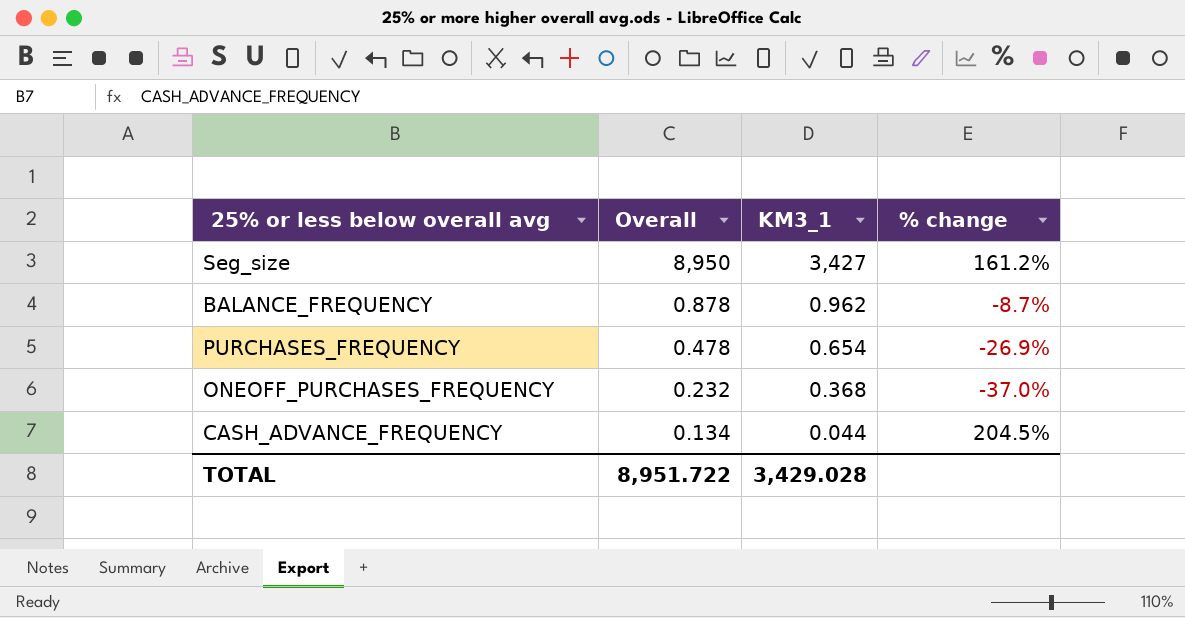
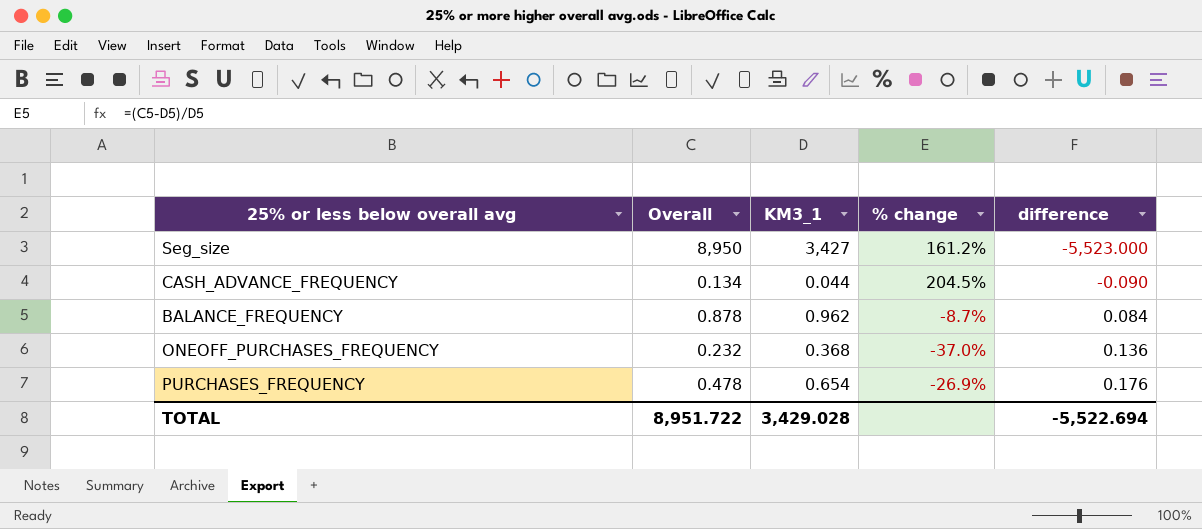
row order: Overall descending -> difference ascending
column difference | formula: none -> [KM3_1] - [Overall]

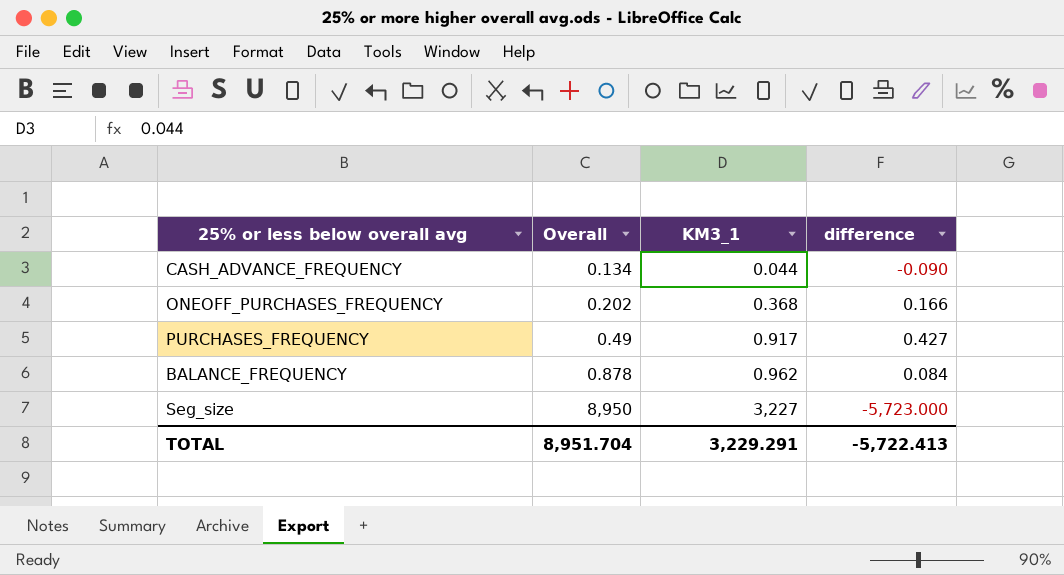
row order: difference ascending -> Overall ascending
column % change | formula: ([Overall] - [KM3_1]) / [KM3_1] -> none
ONEOFF_PURCHASES_FREQUENCY | Overall: 0.232 -> 0.202
ONEOFF_PURCHASES_FREQUENCY | difference: 0.136 -> 0.166
PURCHASES_FREQUENCY | Overall: 0.478 -> 0.49
PURCHASES_FREQUENCY | KM3_1: 0.654 -> 0.917
PURCHASES_FREQUENCY | difference: 0.176 -> 0.427
Seg_size | KM3_1: 3,427 -> 3,227
Seg_size | difference: -5,523.000 -> -5,723.000
TOTAL | Overall: 8,951.722 -> 8,951.704
TOTAL | KM3_1: 3,429.028 -> 3,229.291
TOTAL | difference: -5,522.694 -> -5,722.413

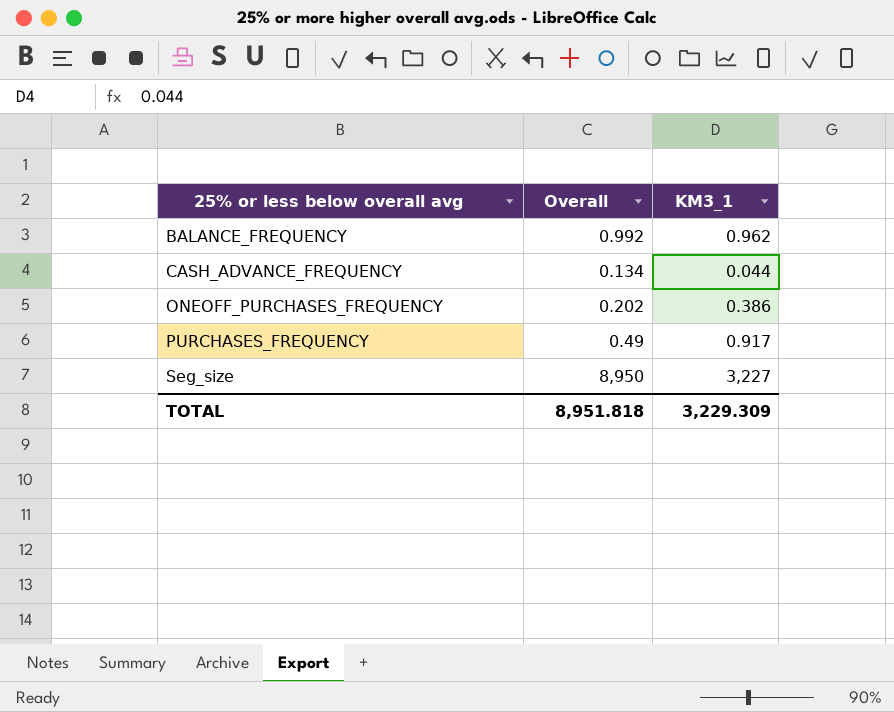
row order: Overall ascending -> 25% or less below overall avg ascending
column difference | formula: [KM3_1] - [Overall] -> none
BALANCE_FREQUENCY | Overall: 0.878 -> 0.992
ONEOFF_PURCHASES_FREQUENCY | KM3_1: 0.368 -> 0.386
TOTAL | Overall: 8,951.704 -> 8,951.818
TOTAL | KM3_1: 3,229.291 -> 3,229.309

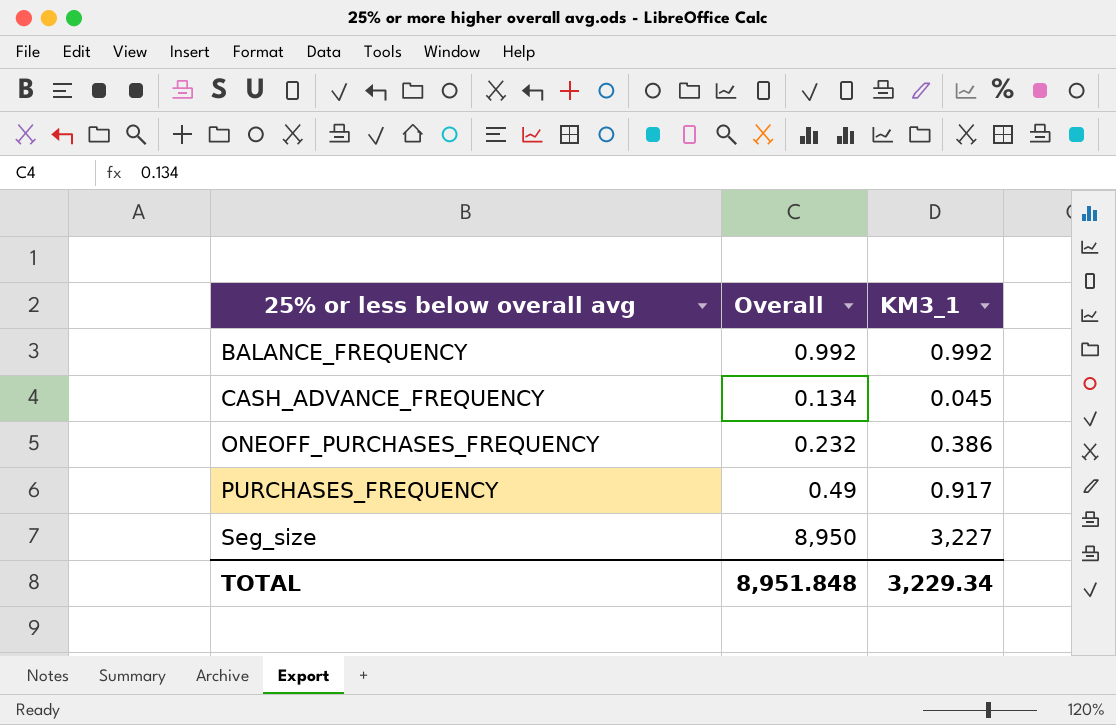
BALANCE_FREQUENCY | KM3_1: 0.962 -> 0.992
CASH_ADVANCE_FREQUENCY | KM3_1: 0.044 -> 0.045
ONEOFF_PURCHASES_FREQUENCY | Overall: 0.202 -> 0.232
TOTAL | Overall: 8,951.818 -> 8,951.848
TOTAL | KM3_1: 3,229.309 -> 3,229.34

